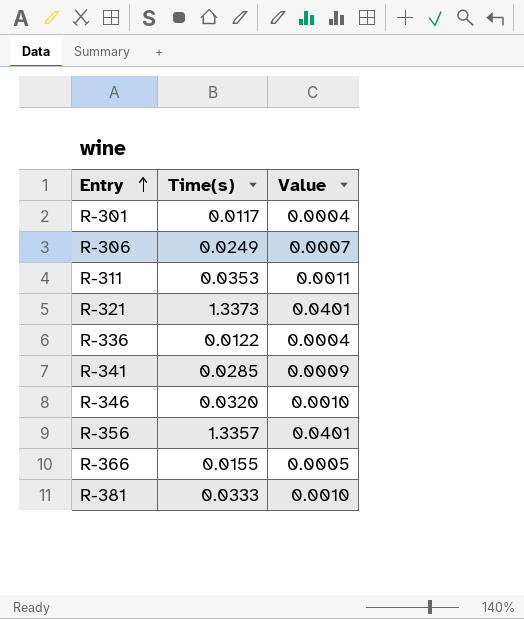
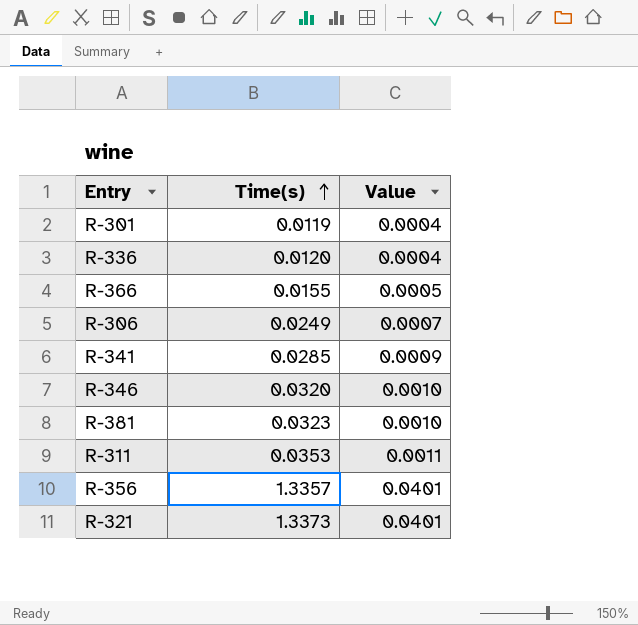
row order: Entry ascending -> Time(s) ascending
R-301 | Time(s): 0.0117 -> 0.0119
R-336 | Time(s): 0.0122 -> 0.0120
R-381 | Time(s): 0.0333 -> 0.0323

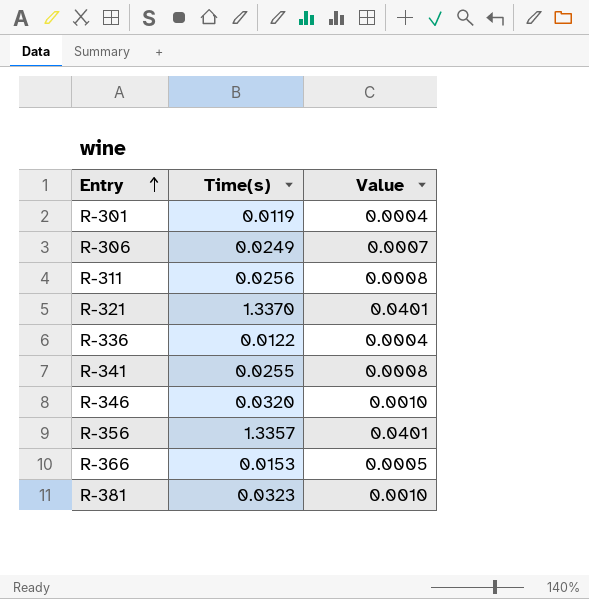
row order: Time(s) ascending -> Entry ascending
R-311 | Time(s): 0.0353 -> 0.0256
R-311 | Value: 0.0011 -> 0.0008
R-321 | Time(s): 1.3373 -> 1.3370
R-336 | Time(s): 0.0120 -> 0.0122
R-341 | Time(s): 0.0285 -> 0.0255
R-341 | Value: 0.0009 -> 0.0008
R-366 | Time(s): 0.0155 -> 0.0153

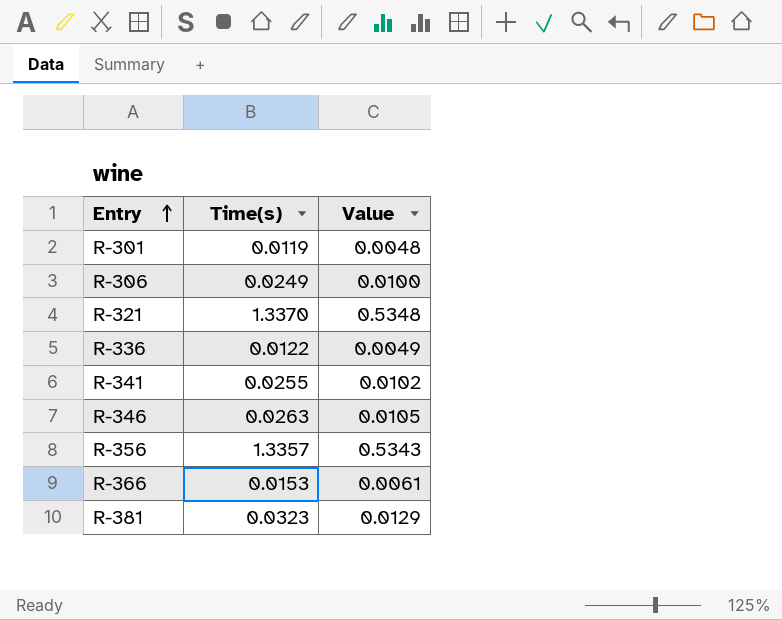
column Value | formula: [Time(s)] * 0.03 -> [Time(s)] * 0.4
row R-311: 0.0256 | 0.0008 -> none
R-346 | Time(s): 0.0320 -> 0.0263

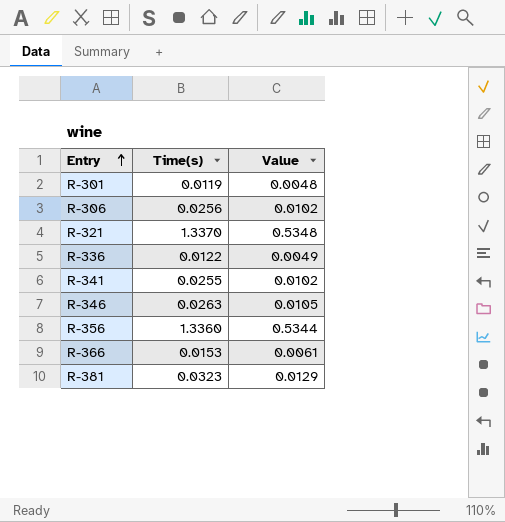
R-306 | Time(s): 0.0249 -> 0.0256
R-306 | Value: 0.0100 -> 0.0102
R-356 | Time(s): 1.3357 -> 1.3360
R-356 | Value: 0.5343 -> 0.5344

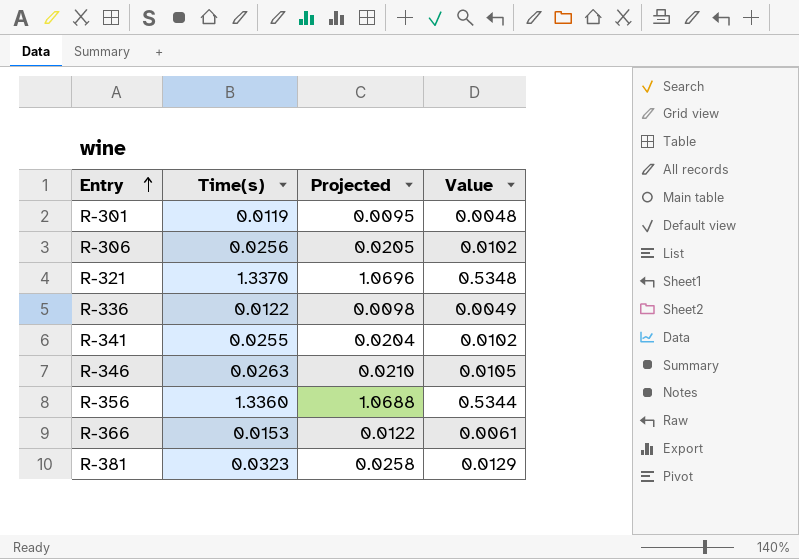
column Projected | formula: none -> [Time(s)] * 0.8

